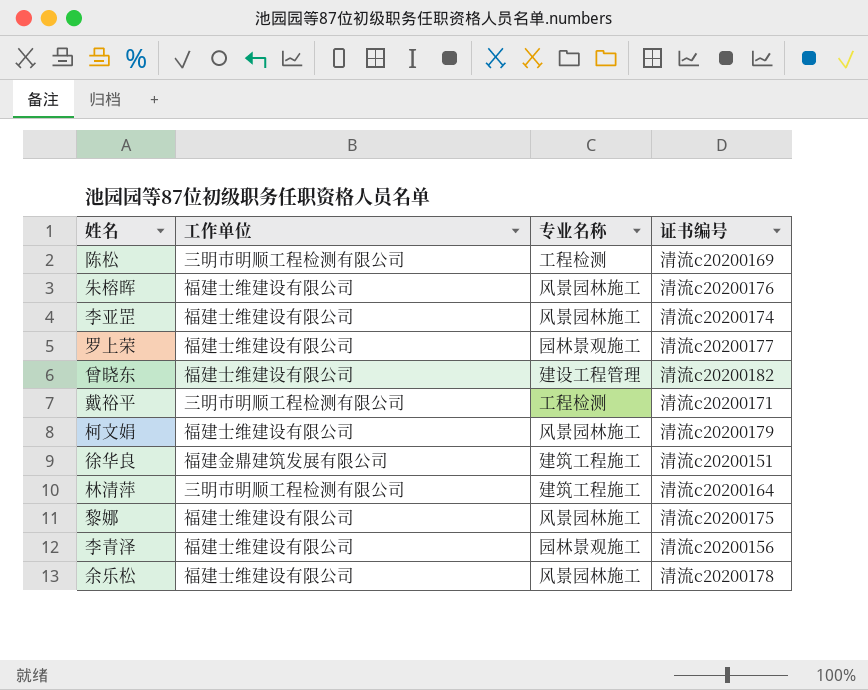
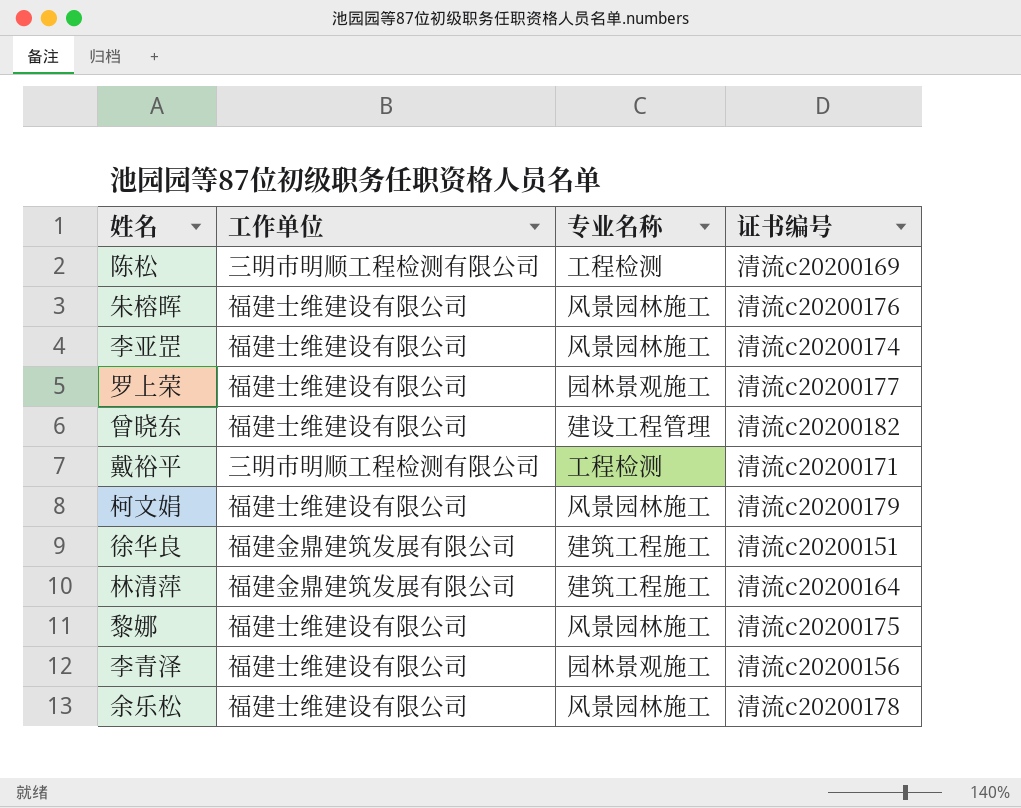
林清萍 | 工作单位: 三明市明顺工程检测有限公司 -> 福建金鼎建筑发展有限公司

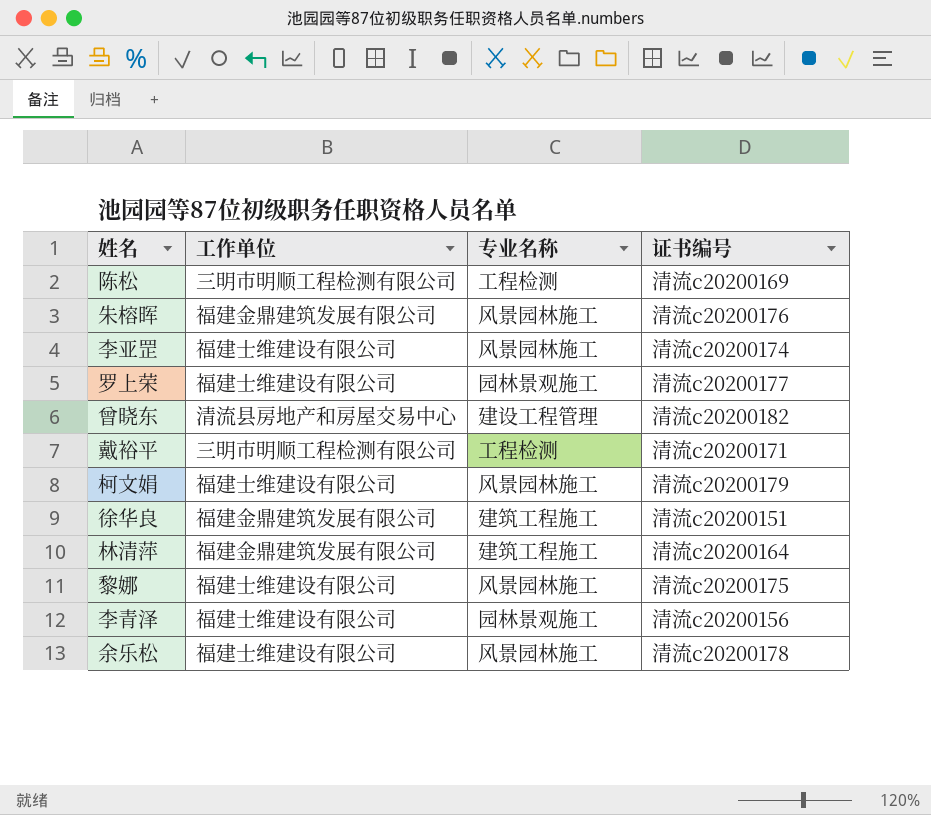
朱榕晖 | 工作单位: 福建士维建设有限公司 -> 福建金鼎建筑发展有限公司
曾晓东 | 工作单位: 福建士维建设有限公司 -> 清流县房地产和房屋交易中心

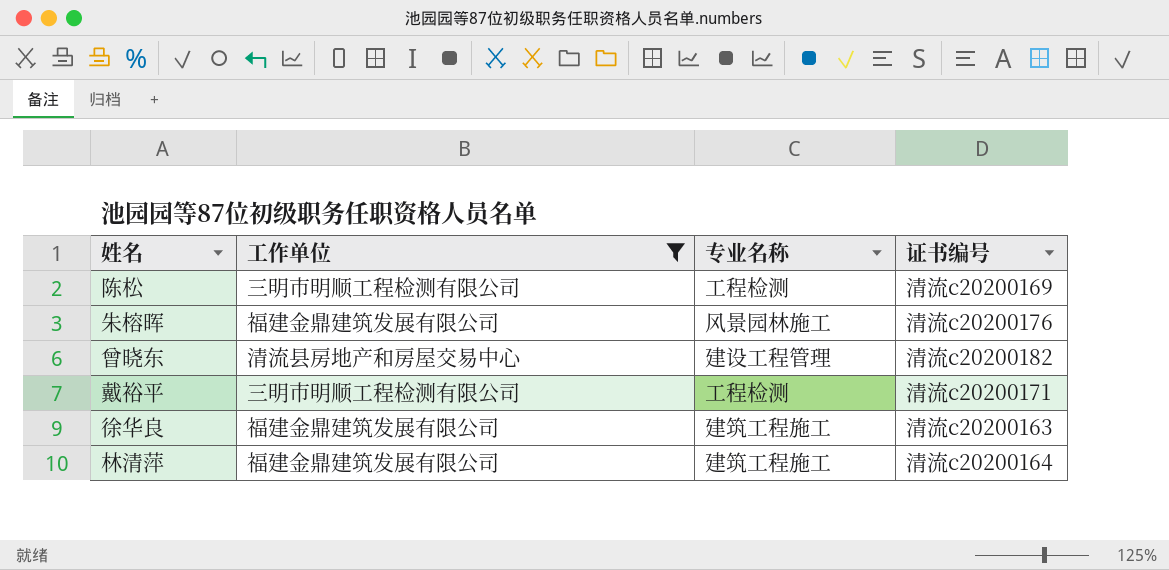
filter: none -> 工作单位 != 福建士维建设有限公司
徐华良 | 证书编号: 清流c20200151 -> 清流c20200163

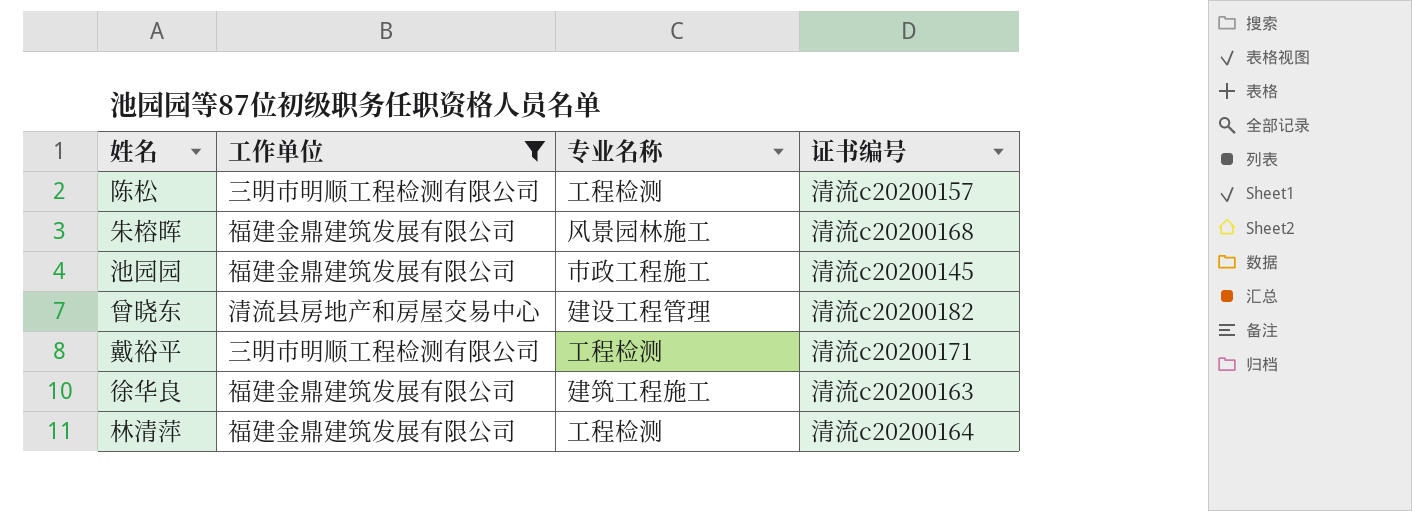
陈松 | 证书编号: 清流c20200169 -> 清流c20200157
朱榕晖 | 证书编号: 清流c20200176 -> 清流c20200168
row 池园园: none -> 福建金鼎建筑发展有限公司 | 市政工程施工 | 清流c20200145
林清萍 | 专业名称: 建筑工程施工 -> 工程检测

